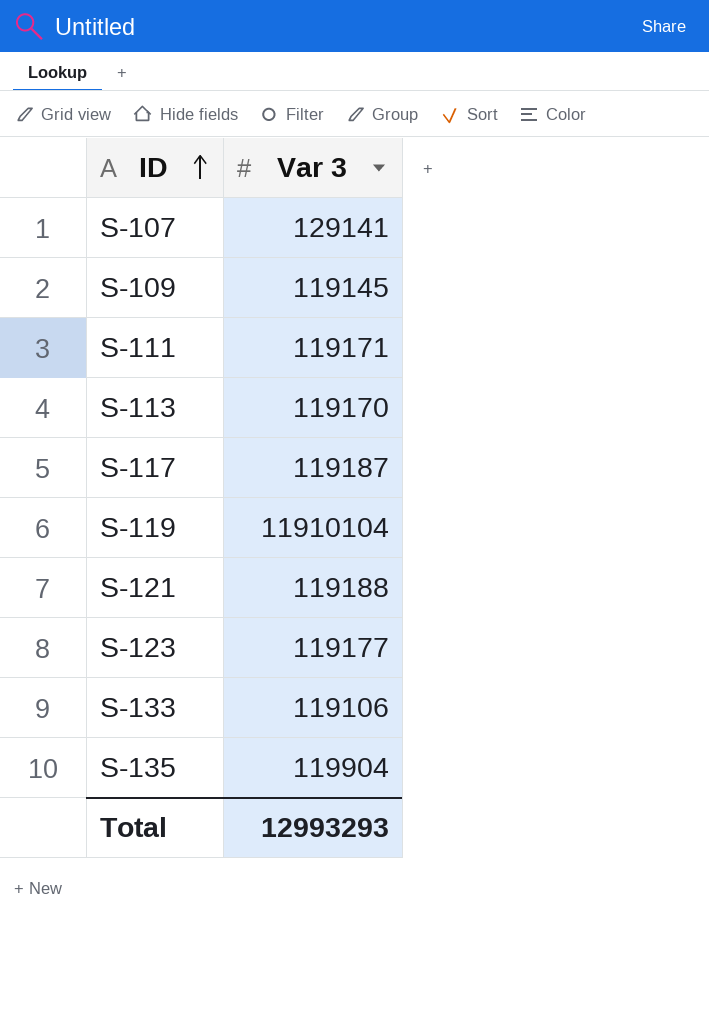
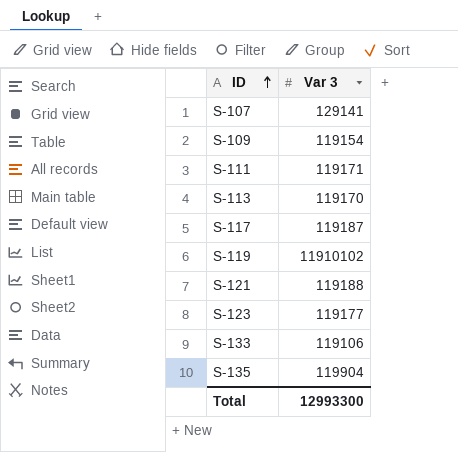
S-109 | Var 3: 119145 -> 119154
S-119 | Var 3: 11910104 -> 11910102
Total | Var 3: 12993293 -> 12993300

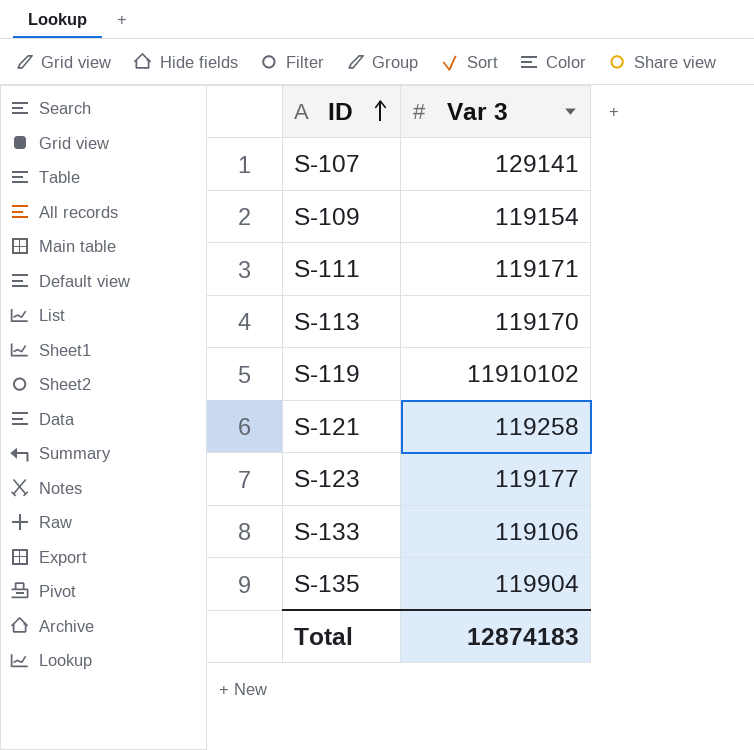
row S-117: 119187 -> none
S-121 | Var 3: 119188 -> 119258
Total | Var 3: 12993300 -> 12874183

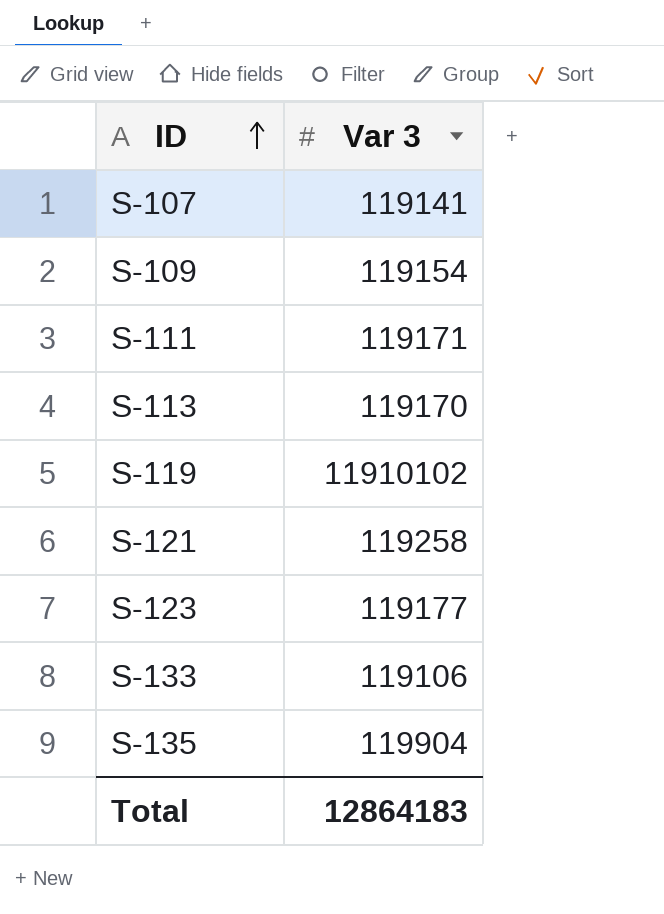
S-107 | Var 3: 129141 -> 119141
Total | Var 3: 12874183 -> 12864183

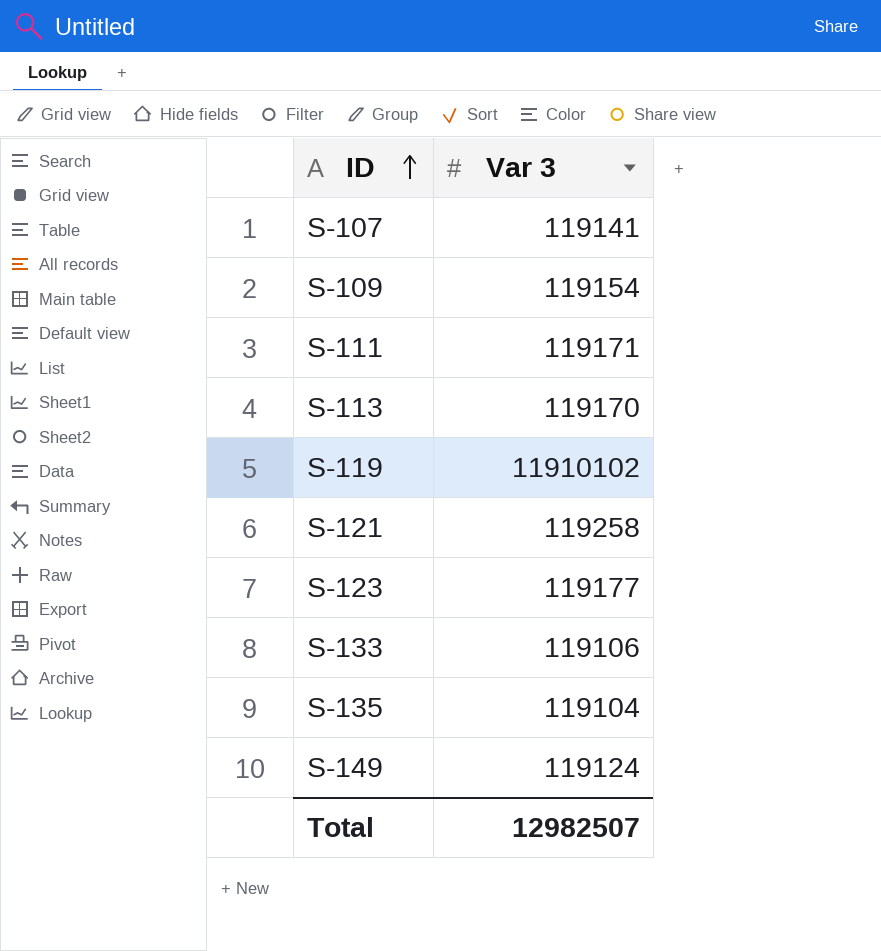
S-135 | Var 3: 119904 -> 119104
row S-149: none -> 119124
Total | Var 3: 12864183 -> 12982507

